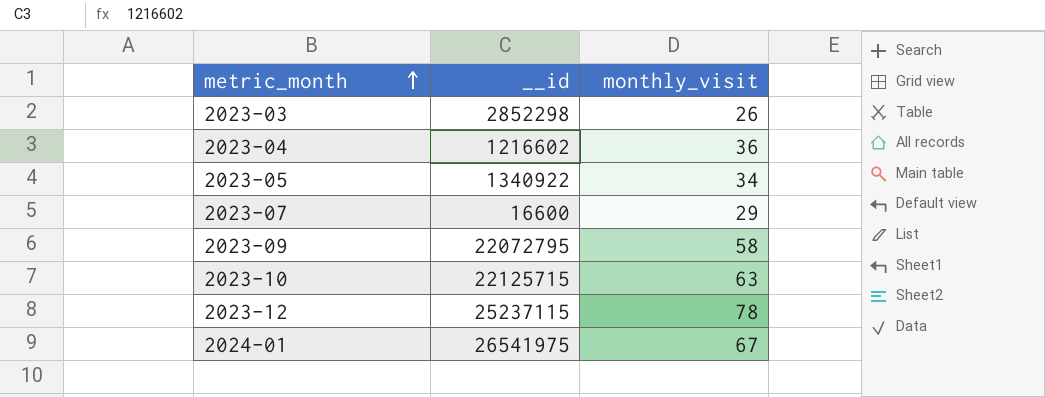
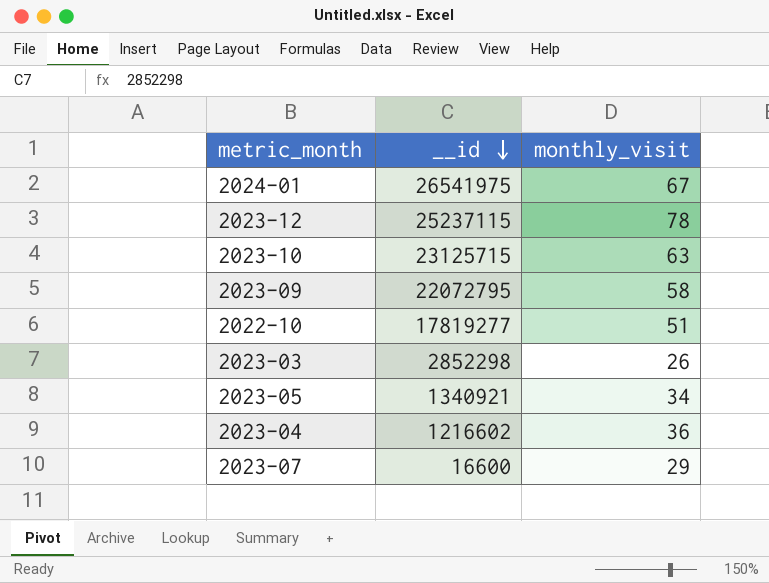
row order: metric_month ascending -> __id descending
2023-10 | __id: 22125715 -> 23125715
row 2022-10: none -> 17819277 | 51
2023-05 | __id: 1340922 -> 1340921

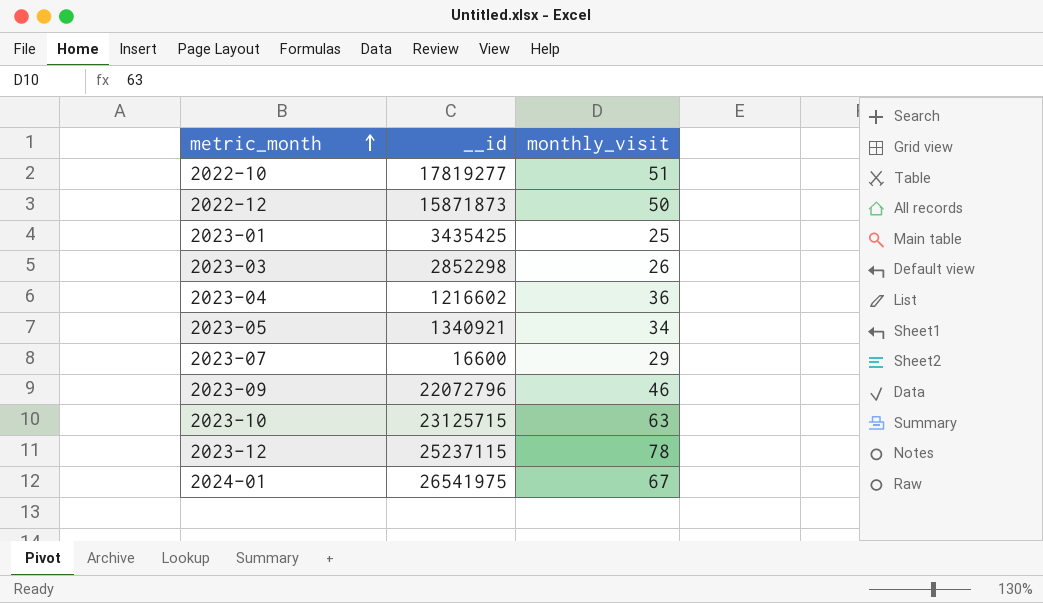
row order: __id descending -> metric_month ascending
row 2022-12: none -> 15871873 | 50
row 2023-01: none -> 3435425 | 25
2023-09 | __id: 22072795 -> 22072796
2023-09 | monthly_visit: 58 -> 46

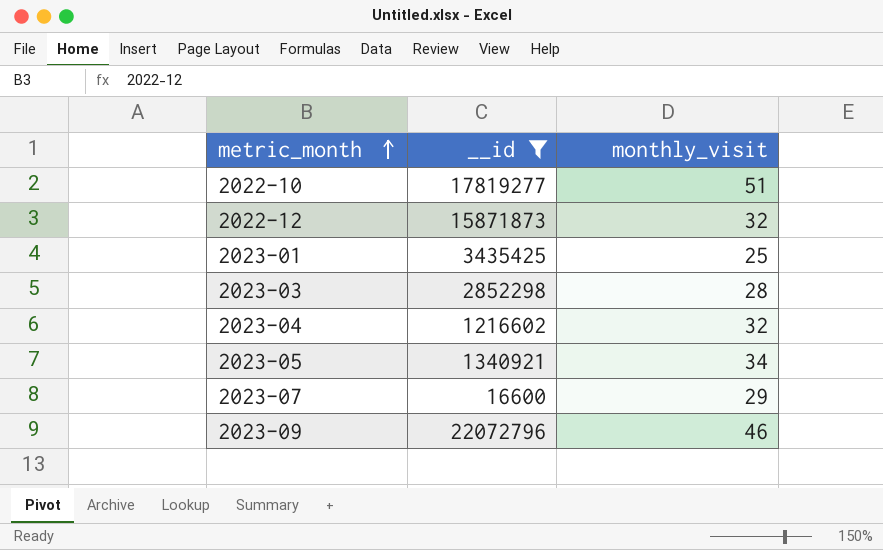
filter: none -> __id <= 22072796
2022-12 | monthly_visit: 50 -> 32
2023-03 | monthly_visit: 26 -> 28
2023-04 | monthly_visit: 36 -> 32

